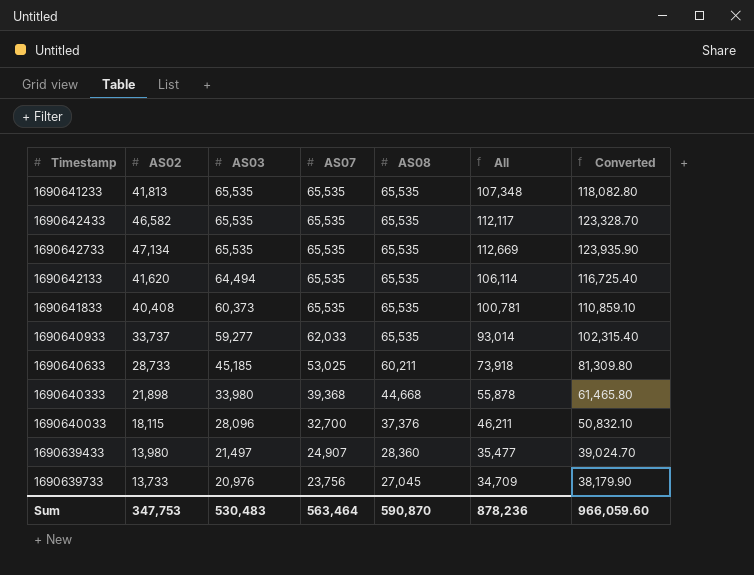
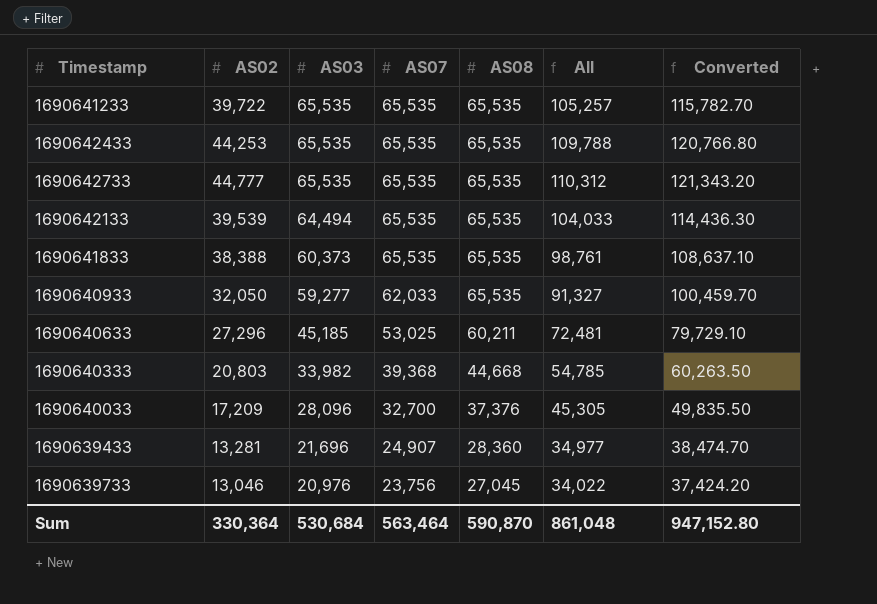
1690641233 | AS02: 41,813 -> 39,722
1690641233 | All: 107,348 -> 105,257
1690641233 | Converted: 118,082.80 -> 115,782.70
1690642433 | AS02: 46,582 -> 44,253
1690642433 | All: 112,117 -> 109,788
1690642433 | Converted: 123,328.70 -> 120,766.80
1690642733 | AS02: 47,134 -> 44,777
1690642733 | All: 112,669 -> 110,312
1690642733 | Converted: 123,935.90 -> 121,343.20
1690642133 | AS02: 41,620 -> 39,539
1690642133 | All: 106,114 -> 104,033
1690642133 | Converted: 116,725.40 -> 114,436.30
1690641833 | AS02: 40,408 -> 38,388
1690641833 | All: 100,781 -> 98,761
1690641833 | Converted: 110,859.10 -> 108,637.10
1690640933 | AS02: 33,737 -> 32,050
1690640933 | All: 93,014 -> 91,327
1690640933 | Converted: 102,315.40 -> 100,459.70
1690640633 | AS02: 28,733 -> 27,296
1690640633 | All: 73,918 -> 72,481
1690640633 | Converted: 81,309.80 -> 79,729.10
1690640333 | AS02: 21,898 -> 20,803
1690640333 | AS03: 33,980 -> 33,982
1690640333 | All: 55,878 -> 54,785
1690640333 | Converted: 61,465.80 -> 60,263.50
1690640033 | AS02: 18,115 -> 17,209
1690640033 | All: 46,211 -> 45,305
1690640033 | Converted: 50,832.10 -> 49,835.50
1690639433 | AS02: 13,980 -> 13,281
1690639433 | AS03: 21,497 -> 21,696
1690639433 | All: 35,477 -> 34,977
1690639433 | Converted: 39,024.70 -> 38,474.70
1690639733 | AS02: 13,733 -> 13,046
1690639733 | All: 34,709 -> 34,022
1690639733 | Converted: 38,179.90 -> 37,424.20
Sum | AS02: 347,753 -> 330,364
Sum | AS03: 530,483 -> 530,684
Sum | All: 878,236 -> 861,048
Sum | Converted: 966,059.60 -> 947,152.80

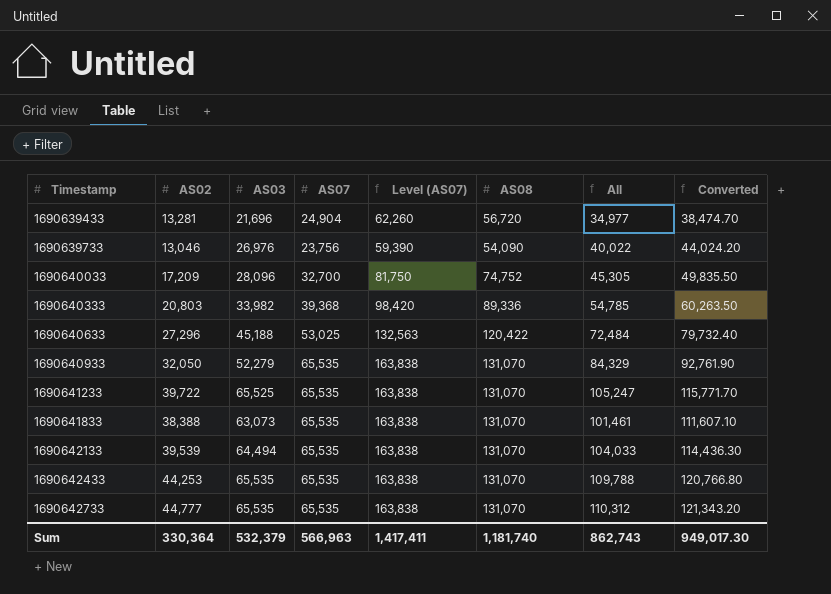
row order: AS03 descending -> Timestamp ascending
column Level (AS07) | formula: none -> [AS07] * 2.5
1690639433 | AS07: 24,907 -> 24,904
1690639433 | AS08: 28,360 -> 56,720
1690639733 | AS03: 20,976 -> 26,976
1690639733 | AS08: 27,045 -> 54,090
1690639733 | All: 34,022 -> 40,022
1690639733 | Converted: 37,424.20 -> 44,024.20
1690640033 | AS08: 37,376 -> 74,752
1690640333 | AS08: 44,668 -> 89,336
1690640633 | AS03: 45,185 -> 45,188
1690640633 | AS08: 60,211 -> 120,422
1690640633 | All: 72,481 -> 72,484
1690640633 | Converted: 79,729.10 -> 79,732.40
1690640933 | AS03: 59,277 -> 52,279
1690640933 | AS07: 62,033 -> 65,535
1690640933 | AS08: 65,535 -> 131,070
1690640933 | All: 91,327 -> 84,329
1690640933 | Converted: 100,459.70 -> 92,761.90
1690641233 | AS03: 65,535 -> 65,525
1690641233 | AS08: 65,535 -> 131,070
1690641233 | All: 105,257 -> 105,247
1690641233 | Converted: 115,782.70 -> 115,771.70
1690641833 | AS03: 60,373 -> 63,073
1690641833 | AS08: 65,535 -> 131,070
1690641833 | All: 98,761 -> 101,461
1690641833 | Converted: 108,637.10 -> 111,607.10
1690642133 | AS08: 65,535 -> 131,070
1690642433 | AS08: 65,535 -> 131,070
1690642733 | AS08: 65,535 -> 131,070
Sum | AS03: 530,684 -> 532,379
Sum | AS07: 563,464 -> 566,963
Sum | AS08: 590,870 -> 1,181,740
Sum | All: 861,048 -> 862,743
Sum | Converted: 947,152.80 -> 949,017.30

